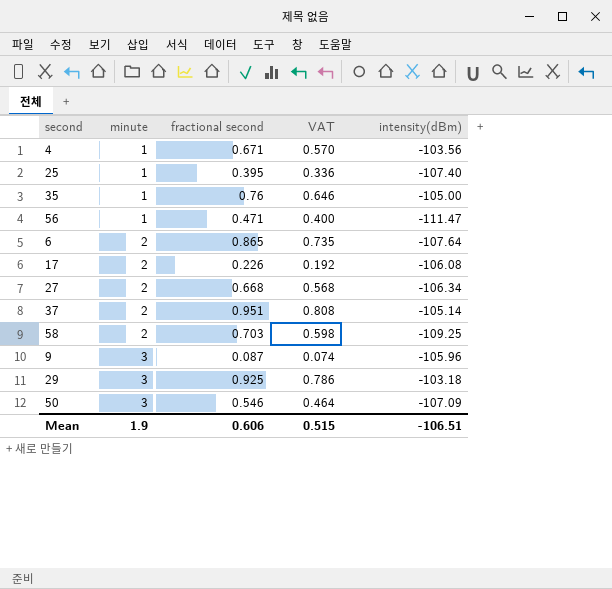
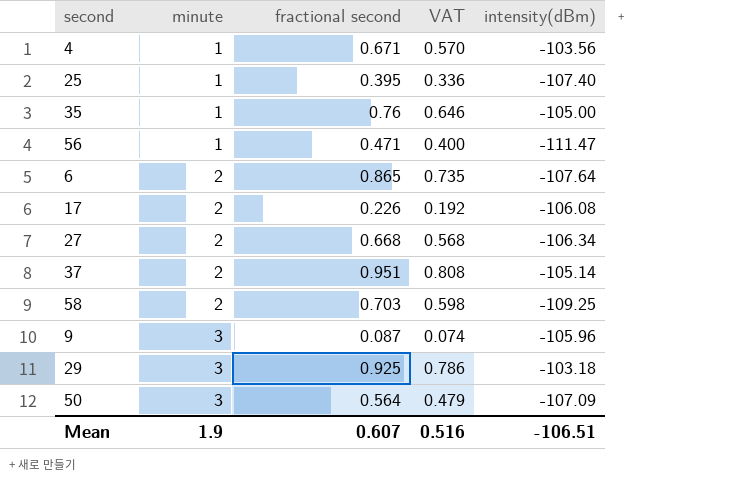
50 | fractional second: 0.546 -> 0.564
50 | VAT: 0.464 -> 0.479
Mean | fractional second: 0.606 -> 0.607
Mean | VAT: 0.515 -> 0.516

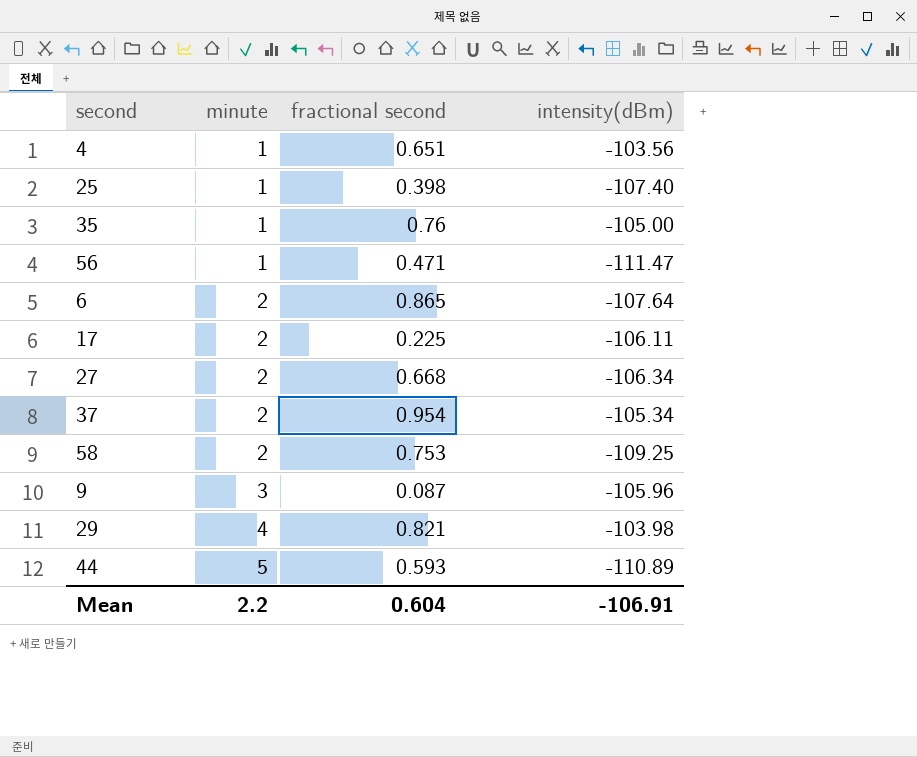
column VAT | formula: [fractional second] * 0.85 -> none
row 50: 3 | 0.564 | 0.479 | -107.09 -> none
4 | fractional second: 0.671 -> 0.651
25 | fractional second: 0.395 -> 0.398
17 | fractional second: 0.226 -> 0.225
17 | intensity(dBm): -106.08 -> -106.11
37 | fractional second: 0.951 -> 0.954
37 | intensity(dBm): -105.14 -> -105.34
58 | fractional second: 0.703 -> 0.753
29 | minute: 3 -> 4
29 | fractional second: 0.925 -> 0.821
29 | intensity(dBm): -103.18 -> -103.98
row 44: none -> 5 | 0.593 | -110.89
Mean | minute: 1.9 -> 2.2
Mean | fractional second: 0.607 -> 0.604
Mean | intensity(dBm): -106.51 -> -106.91

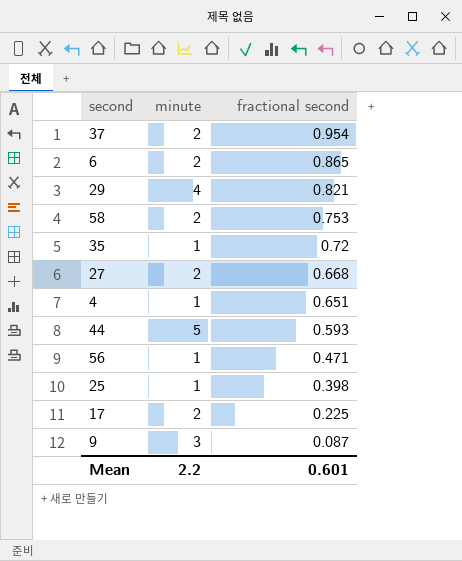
row order: minute ascending -> fractional second descending
column intensity(dBm) | position: 4 -> none
35 | fractional second: 0.76 -> 0.72
Mean | fractional second: 0.604 -> 0.601

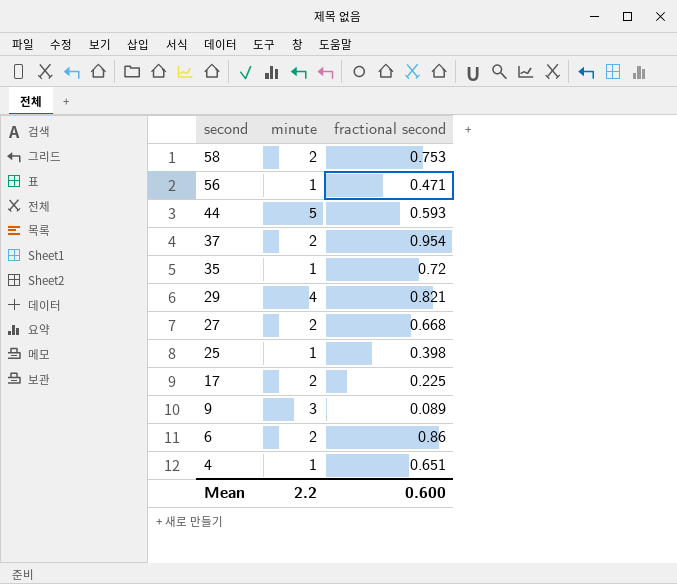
row order: fractional second descending -> second descending
9 | fractional second: 0.087 -> 0.089
6 | fractional second: 0.865 -> 0.86
Mean | fractional second: 0.601 -> 0.600

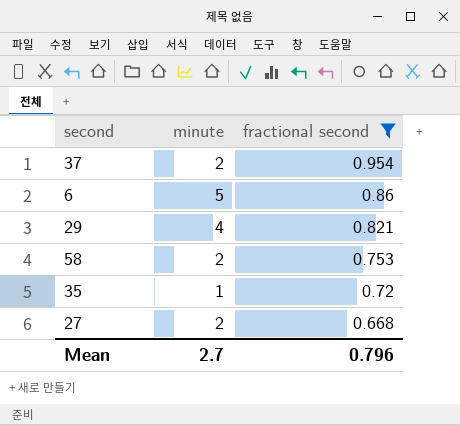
filter: none -> fractional second >= 0.668
row order: second descending -> fractional second descending
6 | minute: 2 -> 5
Mean | minute: 2.2 -> 2.7
Mean | fractional second: 0.600 -> 0.796

